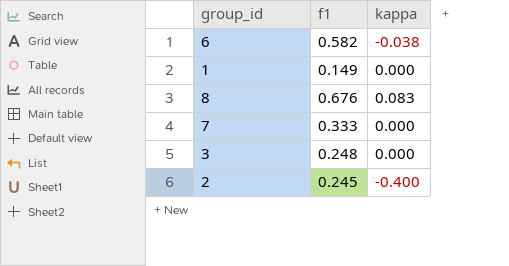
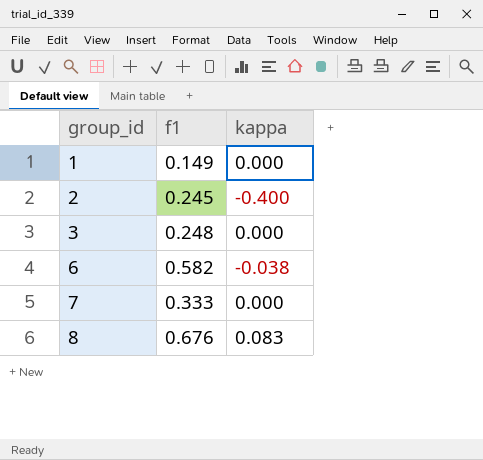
row order: none -> group_id ascending

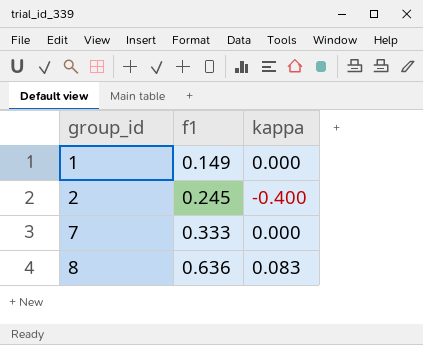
row 3: 0.248 | 0.000 -> none
row 6: 0.582 | -0.038 -> none
8 | f1: 0.676 -> 0.636

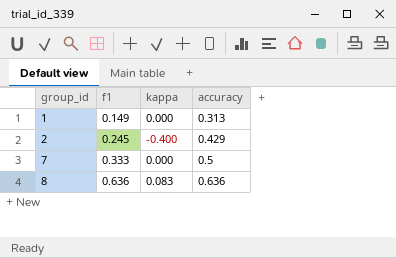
column accuracy | position: none -> 4

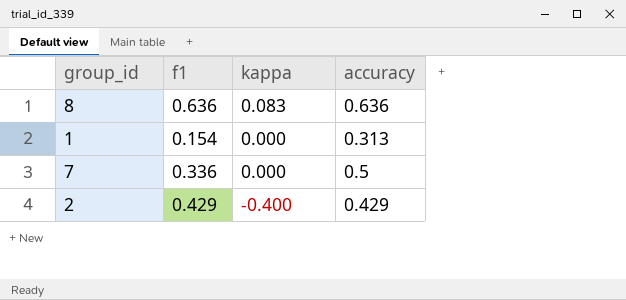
row order: group_id ascending -> kappa descending
1 | f1: 0.149 -> 0.154
7 | f1: 0.333 -> 0.336
2 | f1: 0.245 -> 0.429

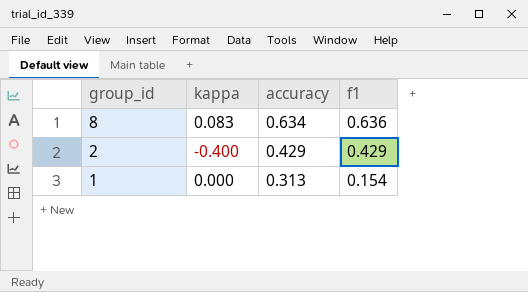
row order: kappa descending -> group_id descending
column f1 | position: 2 -> 4
row 7: 0.336 | 0.000 | 0.5 -> none
8 | accuracy: 0.636 -> 0.634

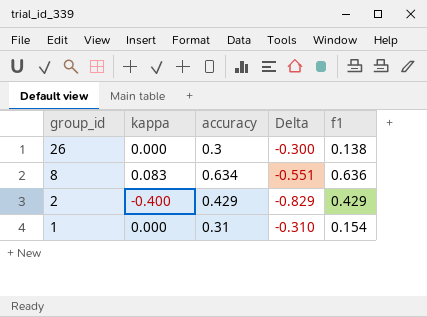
column Delta | formula: none -> [kappa] - [accuracy]
row 26: none -> 0.000 | 0.3 | -0.300 | 0.138
1 | accuracy: 0.313 -> 0.31

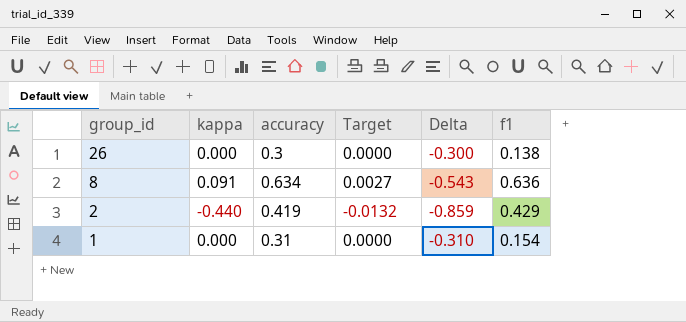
column Target | formula: none -> [kappa] * 0.03
8 | kappa: 0.083 -> 0.091
8 | Delta: -0.551 -> -0.543
2 | kappa: -0.400 -> -0.440
2 | accuracy: 0.429 -> 0.419
2 | Delta: -0.829 -> -0.859

